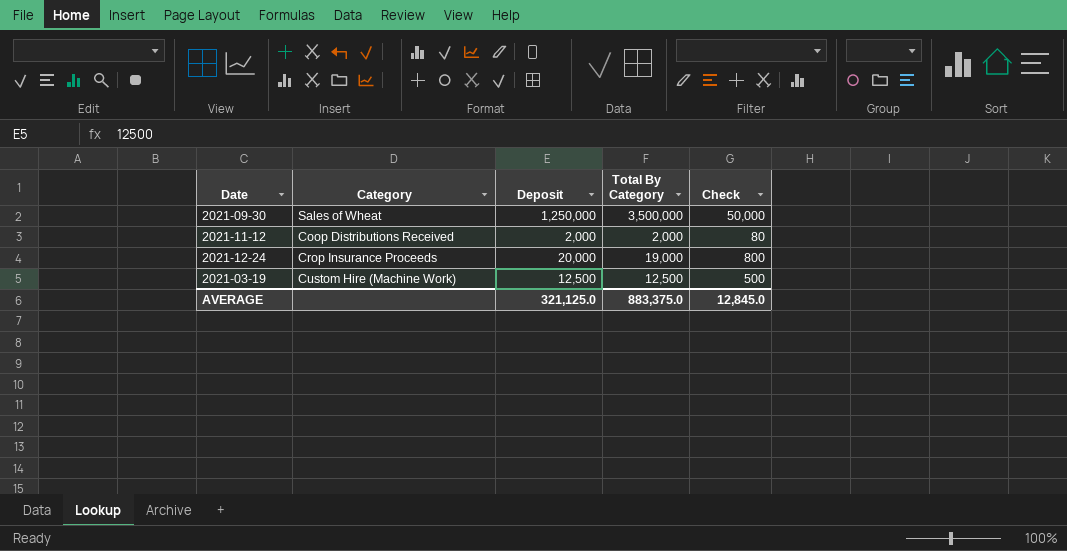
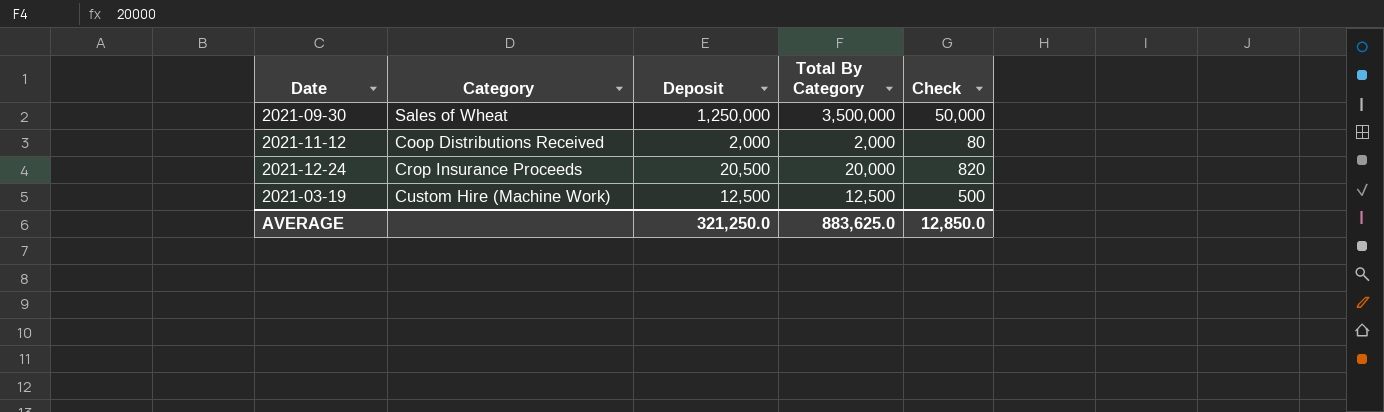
2021-12-24 | Deposit: 20,000 -> 20,500
2021-12-24 | Total By Category: 19,000 -> 20,000
2021-12-24 | Check: 800 -> 820
AVERAGE | Deposit: 321,125.0 -> 321,250.0
AVERAGE | Total By Category: 883,375.0 -> 883,625.0
AVERAGE | Check: 12,845.0 -> 12,850.0

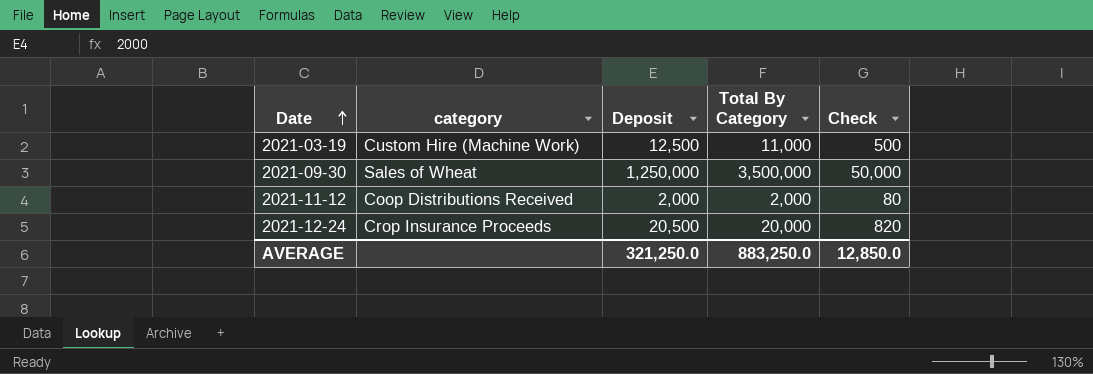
row order: none -> Date ascending
column name: Category -> category
2021-03-19 | Total By Category: 12,500 -> 11,000
AVERAGE | Total By Category: 883,625.0 -> 883,250.0

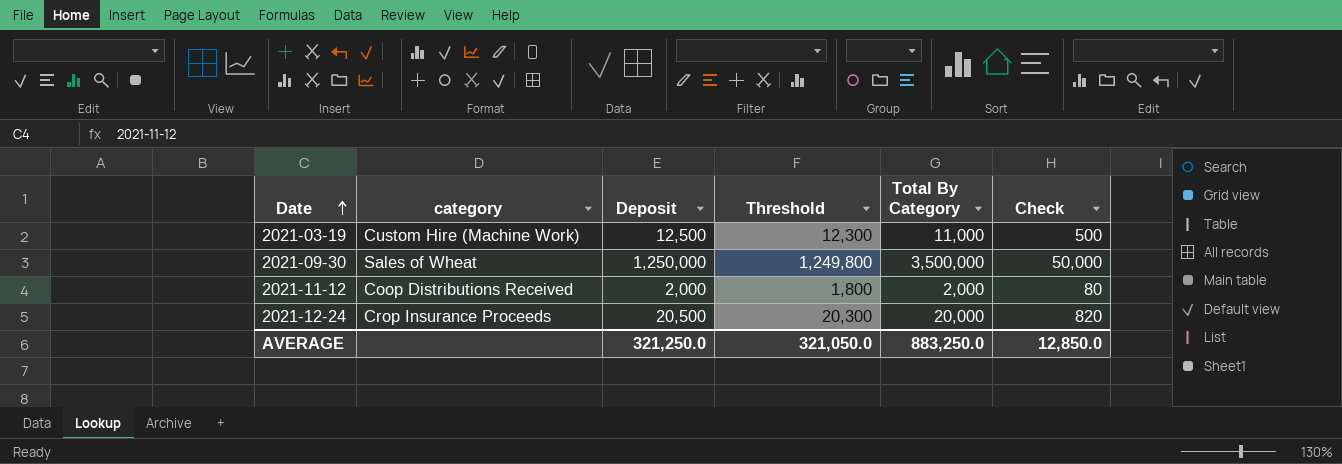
column Threshold | formula: none -> [Deposit] - 200

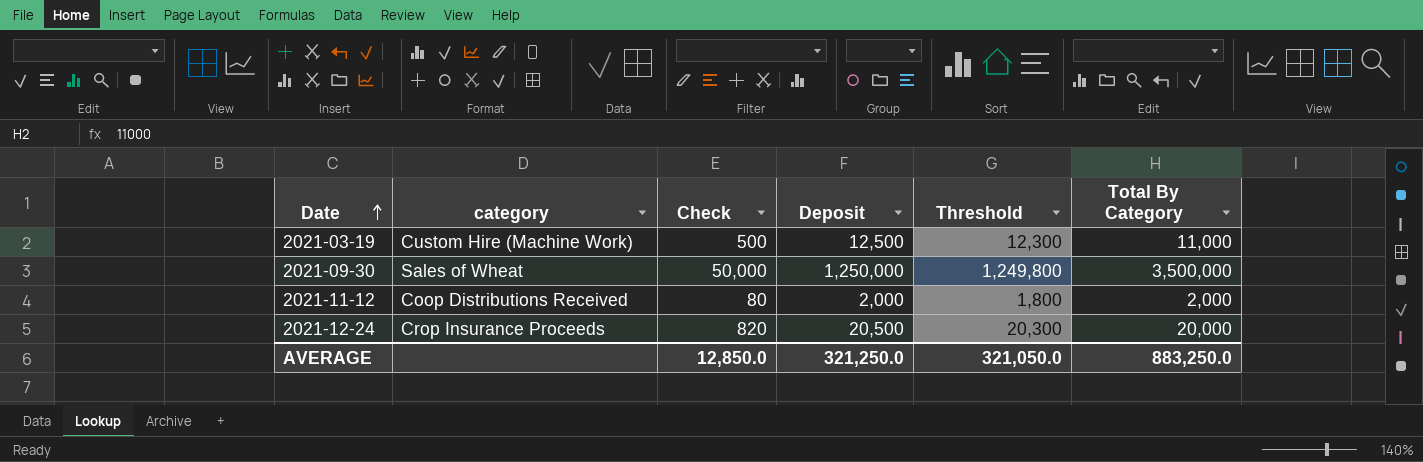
column Check | position: 6 -> 3

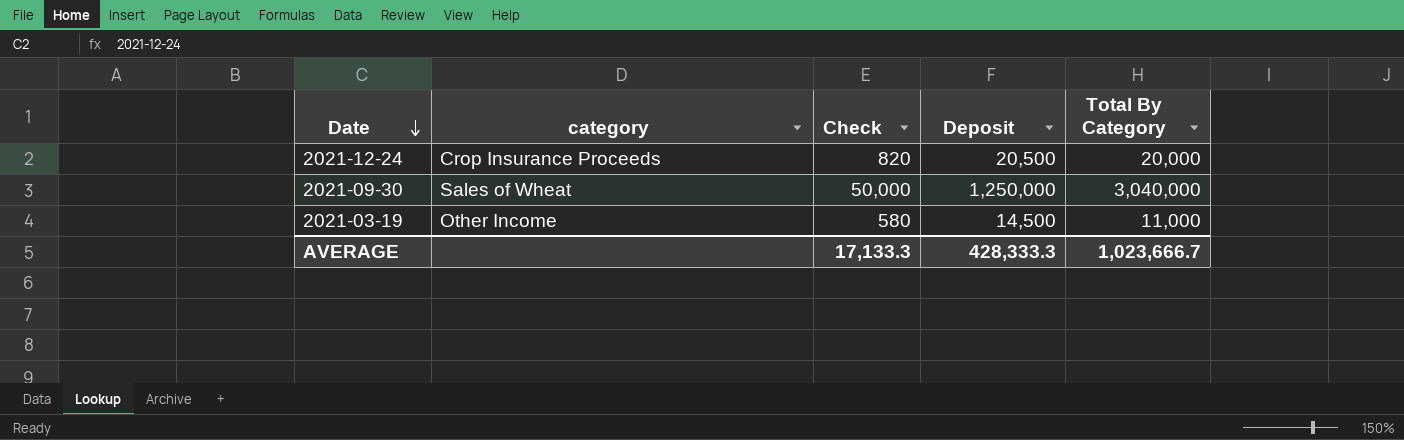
row order: Date ascending -> Date descending
column Threshold | formula: [Deposit] - 200 -> none
row 2021-11-12: Coop Distributions Received | 80 | 2,000 | 1,800 | 2,000 -> none
2021-09-30 | Total By Category: 3,500,000 -> 3,040,000
2021-03-19 | category: Custom Hire (Machine Work) -> Other Income
2021-03-19 | Check: 500 -> 580
2021-03-19 | Deposit: 12,500 -> 14,500
AVERAGE | Check: 12,850.0 -> 17,133.3
AVERAGE | Deposit: 321,250.0 -> 428,333.3
AVERAGE | Total By Category: 883,250.0 -> 1,023,666.7

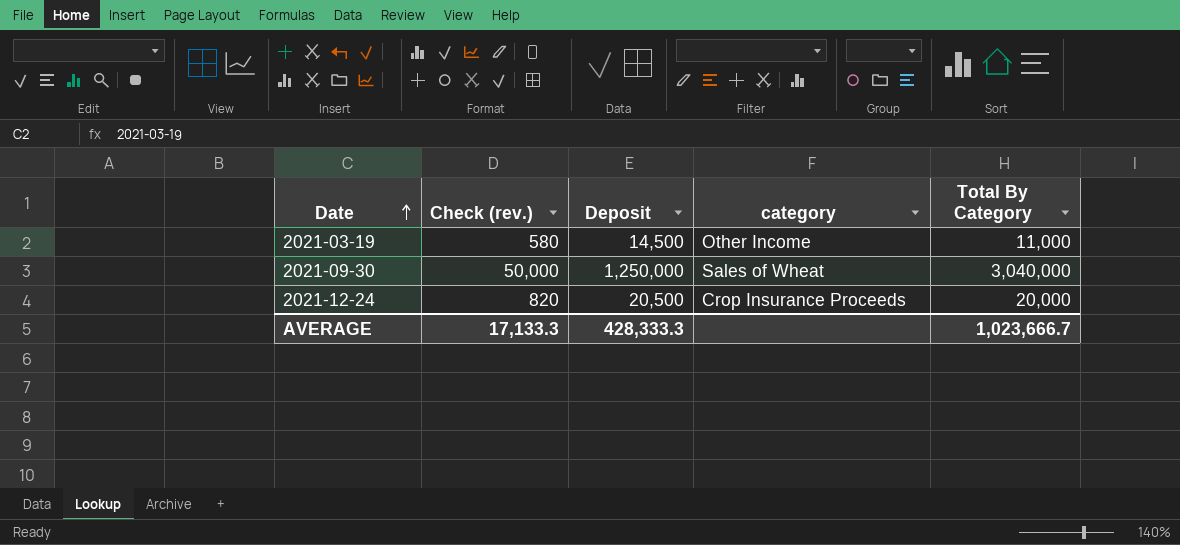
row order: Date descending -> Date ascending
column name: Check -> Check (rev.)
column category | position: 2 -> 4

